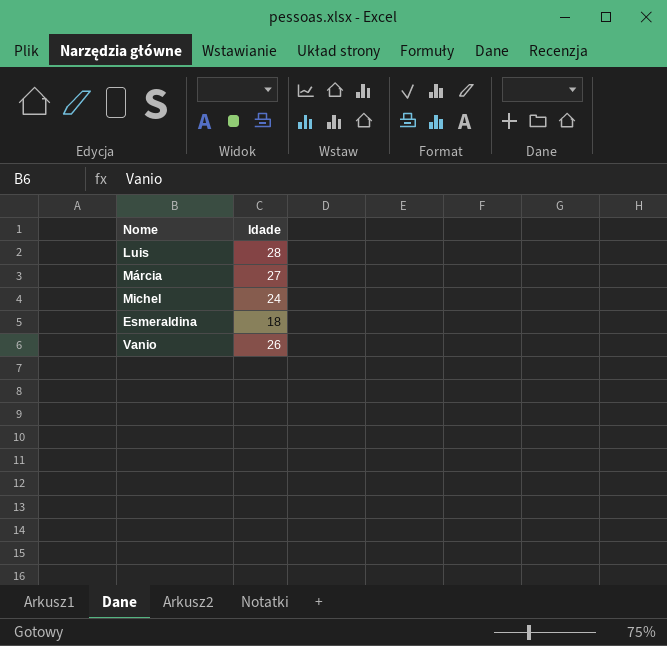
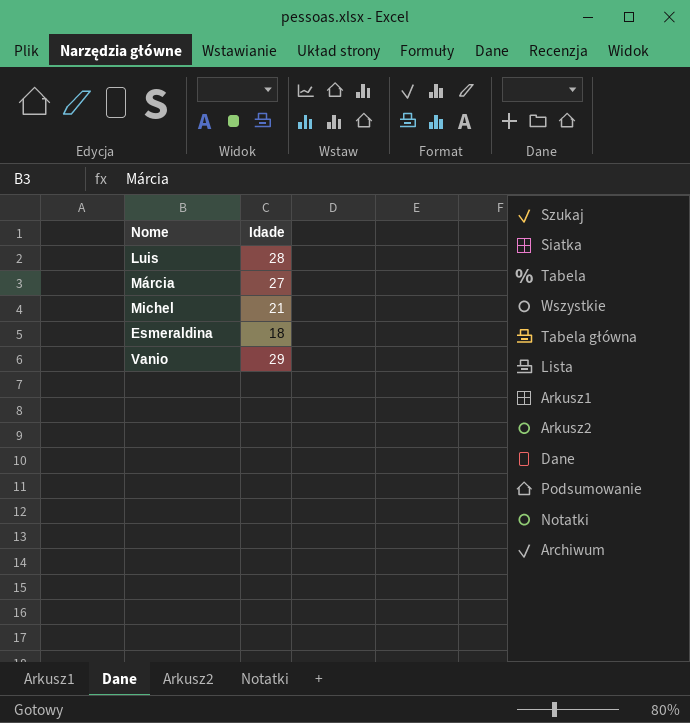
Michel | Idade: 24 -> 21
Vanio | Idade: 26 -> 29

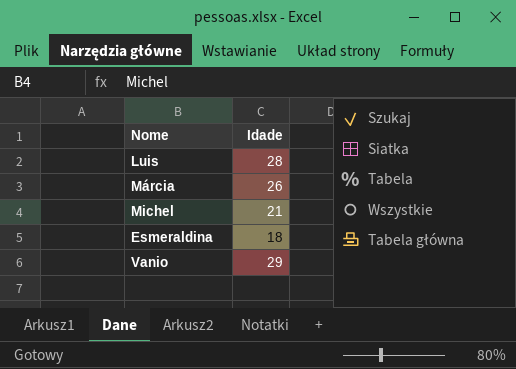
Márcia | Idade: 27 -> 26

